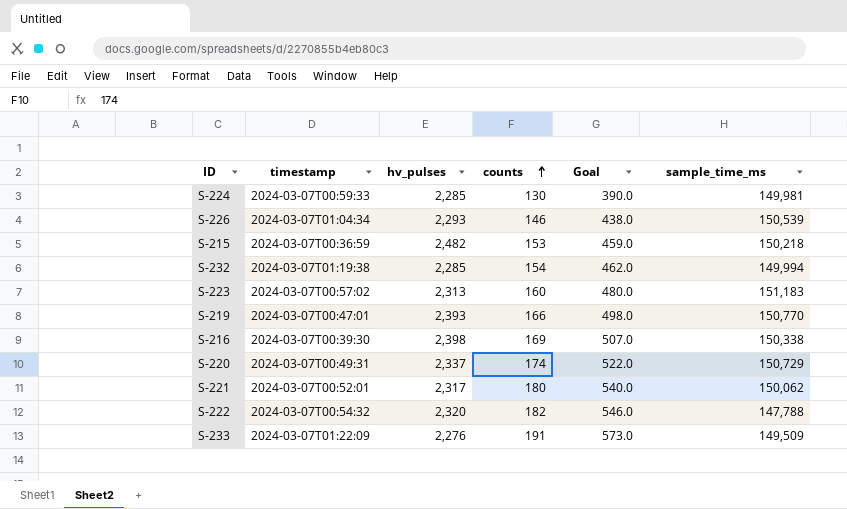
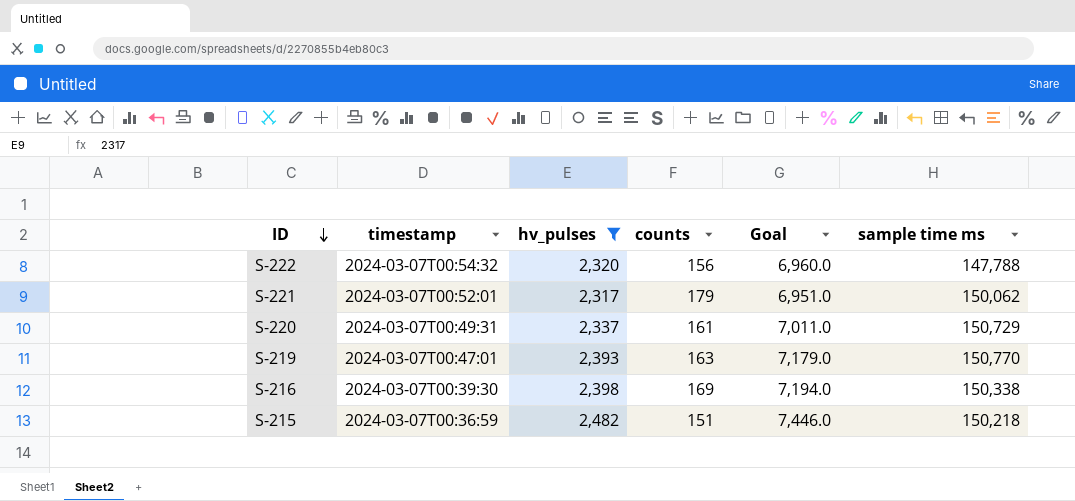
filter: none -> hv_pulses >= 2,317
row order: counts ascending -> ID descending
column Goal | formula: [counts] * 3 -> [hv_pulses] * 3
column name: sample_time_ms -> sample time ms
S-222 | counts: 182 -> 156
S-221 | counts: 180 -> 179
S-220 | counts: 174 -> 161
S-219 | counts: 166 -> 163
S-215 | counts: 153 -> 151

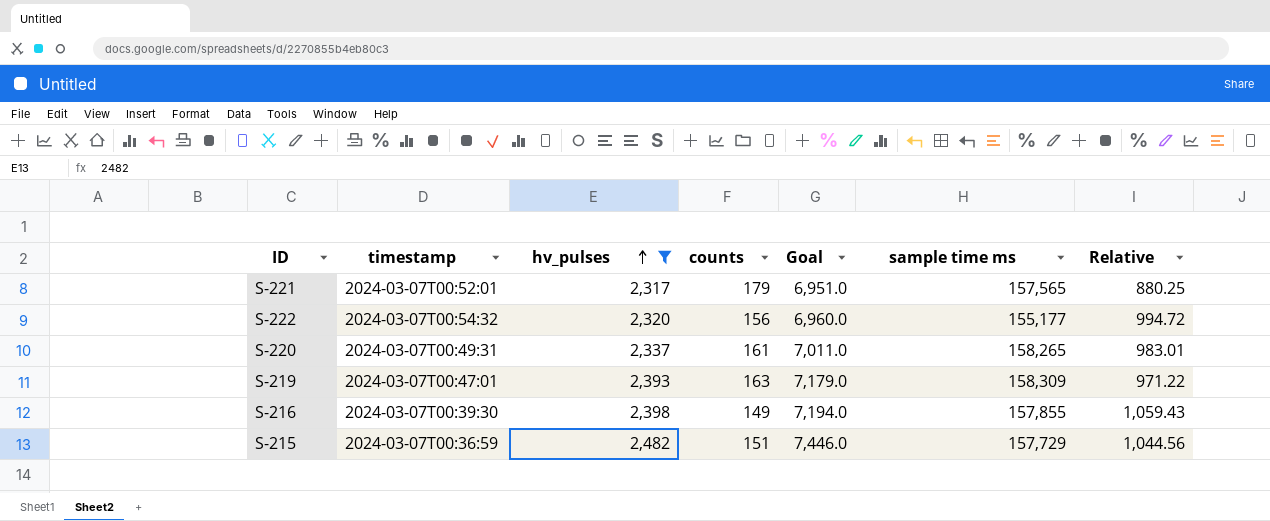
row order: ID descending -> hv_pulses ascending
column Relative | formula: none -> [sample time ms] / [counts]
S-221 | sample time ms: 150,062 -> 157,565
S-222 | sample time ms: 147,788 -> 155,177
S-220 | sample time ms: 150,729 -> 158,265
S-219 | sample time ms: 150,770 -> 158,309
S-216 | counts: 169 -> 149
S-216 | sample time ms: 150,338 -> 157,855
S-215 | sample time ms: 150,218 -> 157,729

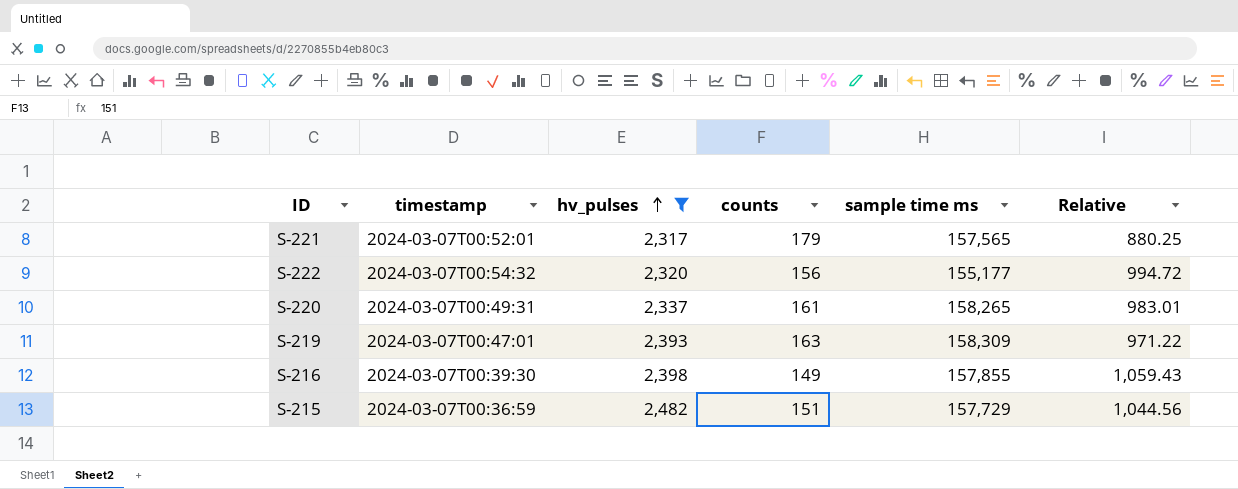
column Goal | formula: [hv_pulses] * 3 -> none

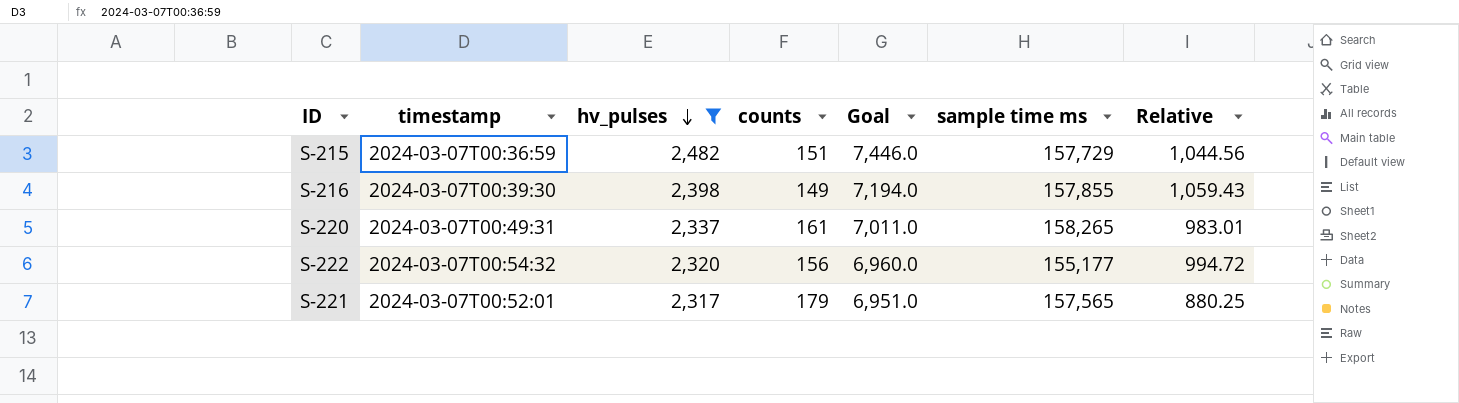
row order: hv_pulses ascending -> hv_pulses descending
column Goal | formula: none -> [hv_pulses] * 3
row S-219: 2024-03-07T00:47:01 | 2,393 | 163 | 158,309 | 971.22 -> none

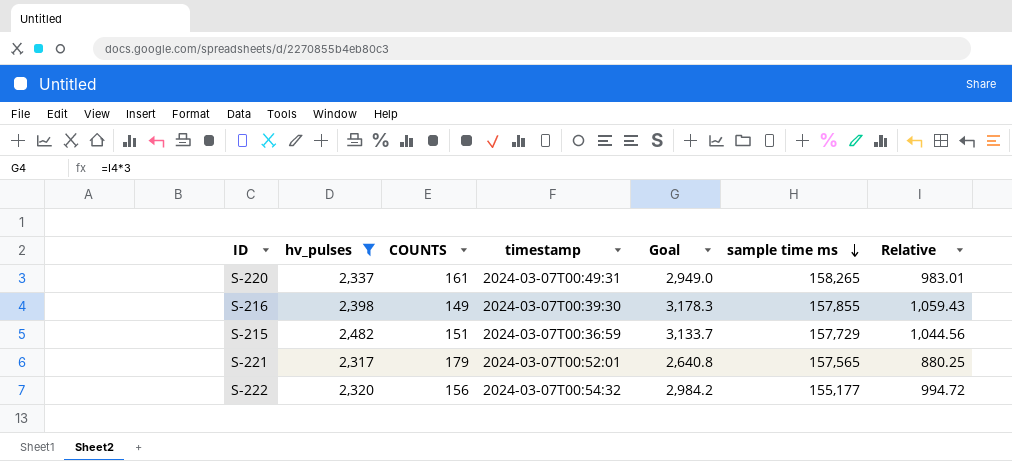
row order: hv_pulses descending -> sample time ms descending
column name: counts -> COUNTS
column timestamp | position: 2 -> 4
column Goal | formula: [hv_pulses] * 3 -> [Relative] * 3

